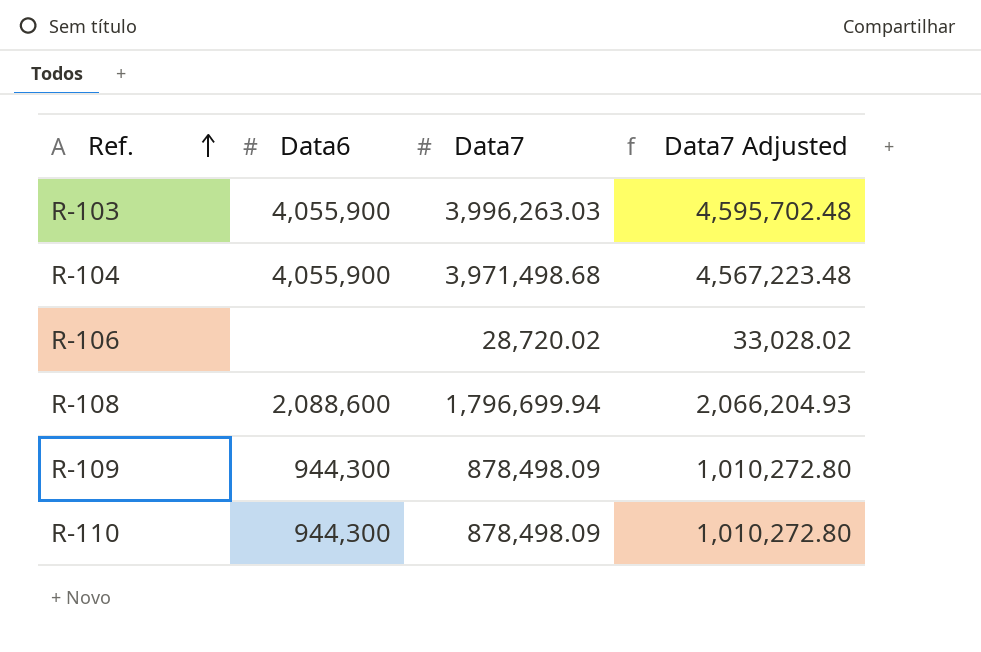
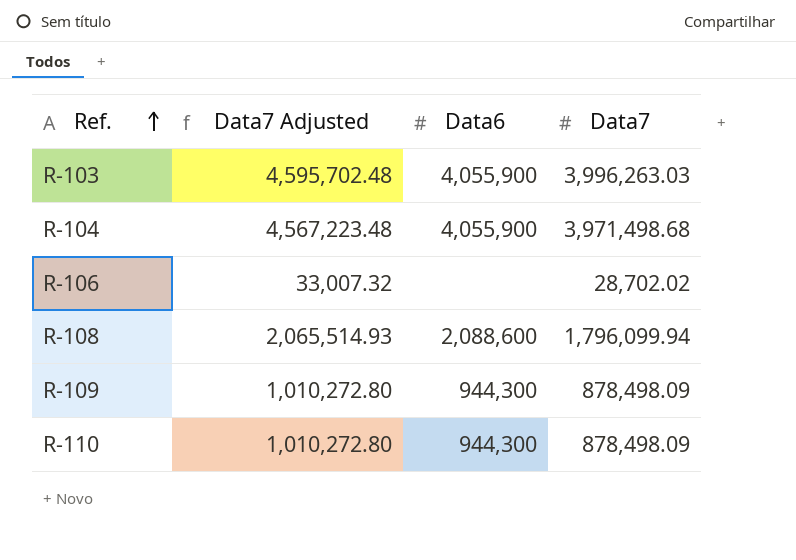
column Data7 Adjusted | position: 4 -> 2
R-106 | Data7 Adjusted: 33,028.02 -> 33,007.32
R-106 | Data7: 28,720.02 -> 28,702.02
R-108 | Data7 Adjusted: 2,066,204.93 -> 2,065,514.93
R-108 | Data7: 1,796,699.94 -> 1,796,099.94

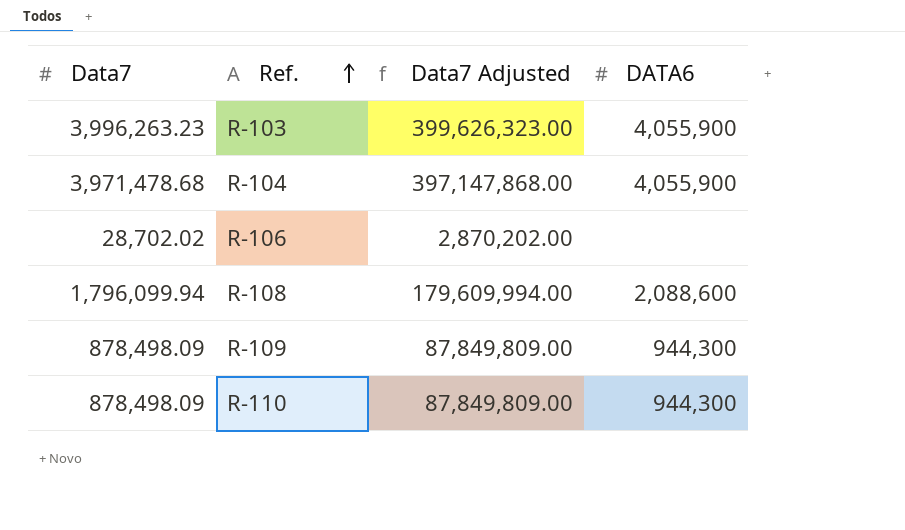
column Data7 | position: 4 -> 1
column Data7 Adjusted | formula: [Data7] * 1.15 -> [Data7] * 100
column name: Data6 -> DATA6
R-103 | Data7: 3,996,263.03 -> 3,996,263.23
R-104 | Data7: 3,971,498.68 -> 3,971,478.68

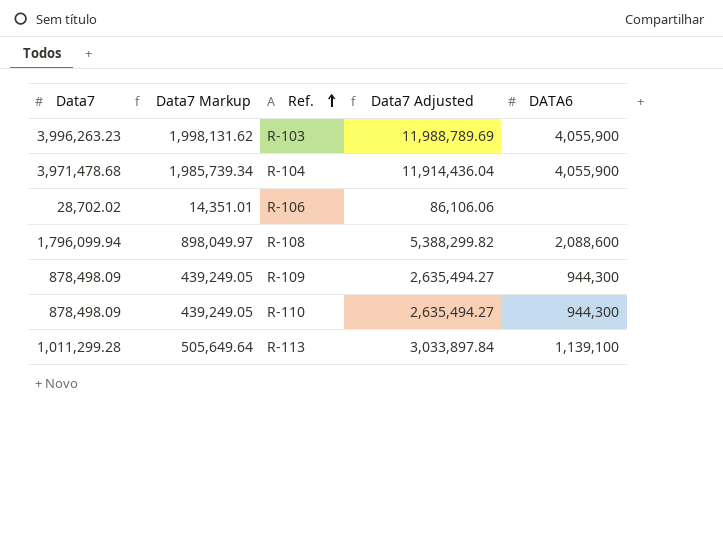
column Data7 Markup | formula: none -> [Data7] * 0.5
column Data7 Adjusted | formula: [Data7] * 100 -> [Data7] * 3
row R-113: none -> 1,011,299.28 | 505,649.64 | 3,033,897.84 | 1,139,100

